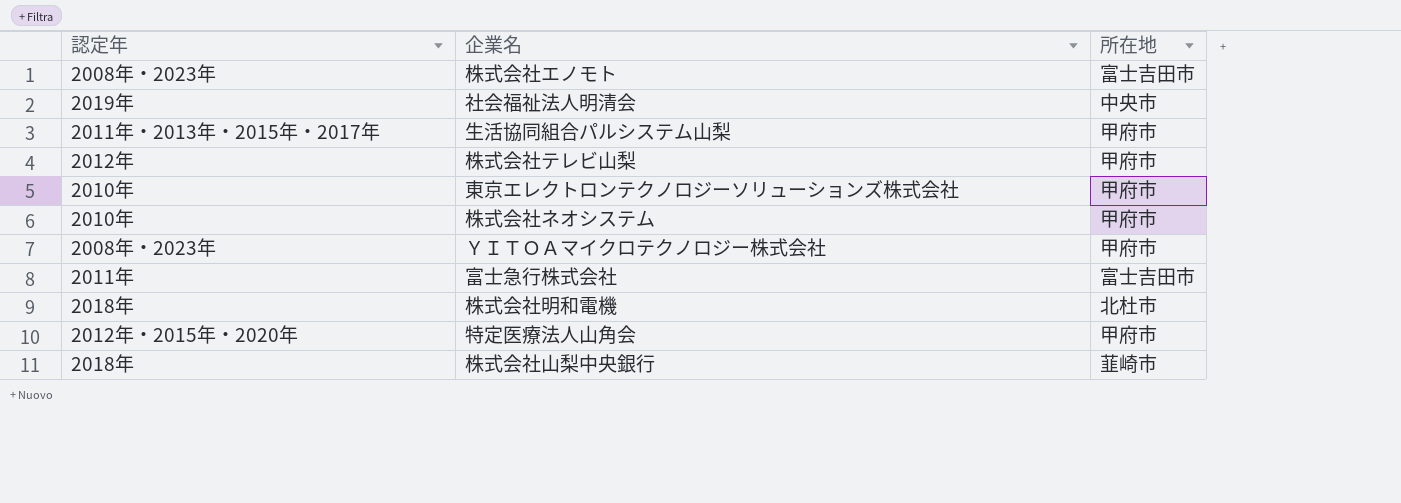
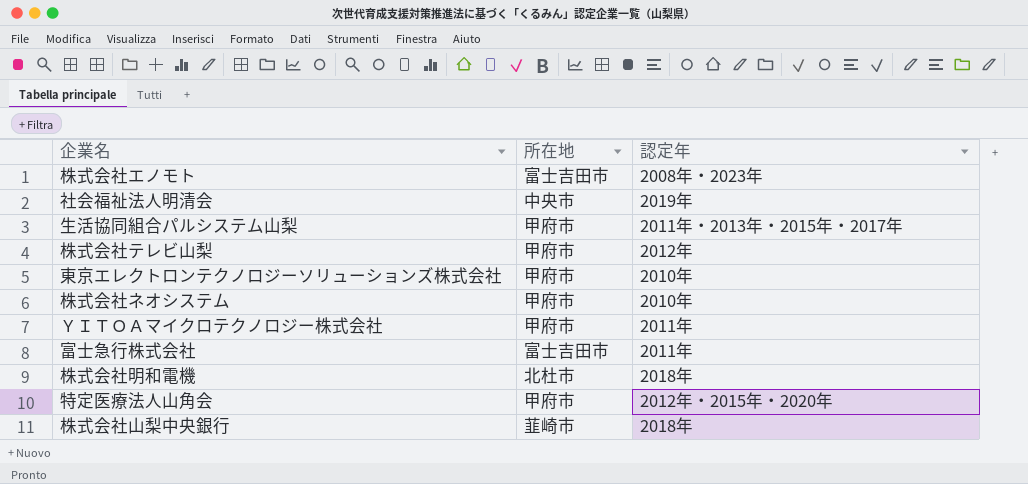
column 認定年 | position: 1 -> 3
ＹＩＴＯＡマイクロテクノロジー株式会社 | 認定年: 2008年・2023年 -> 2011年

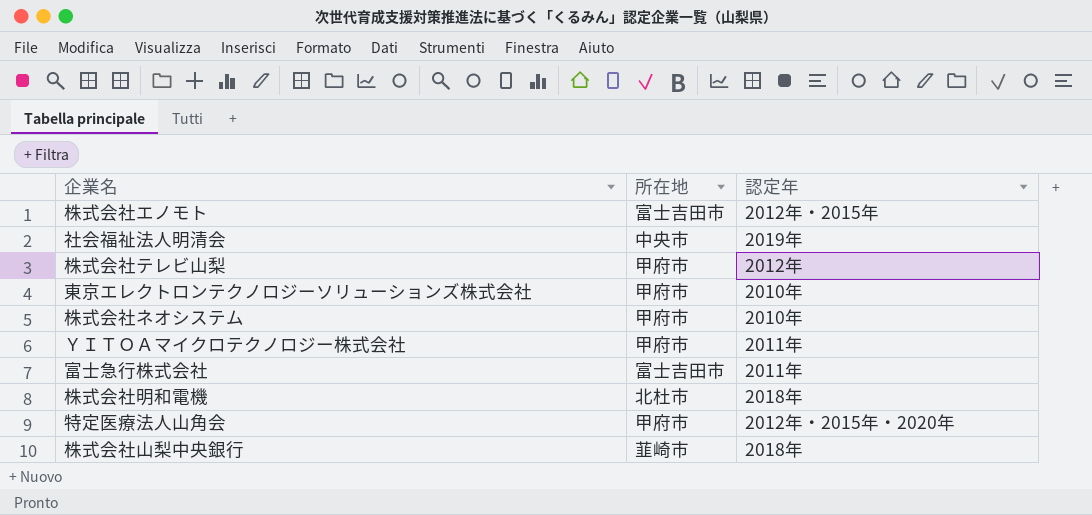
row 生活協同組合パルシステム山梨: 甲府市 | 2011年・2013年・2015年・2017年 -> none
株式会社エノモト | 認定年: 2008年・2023年 -> 2012年・2015年

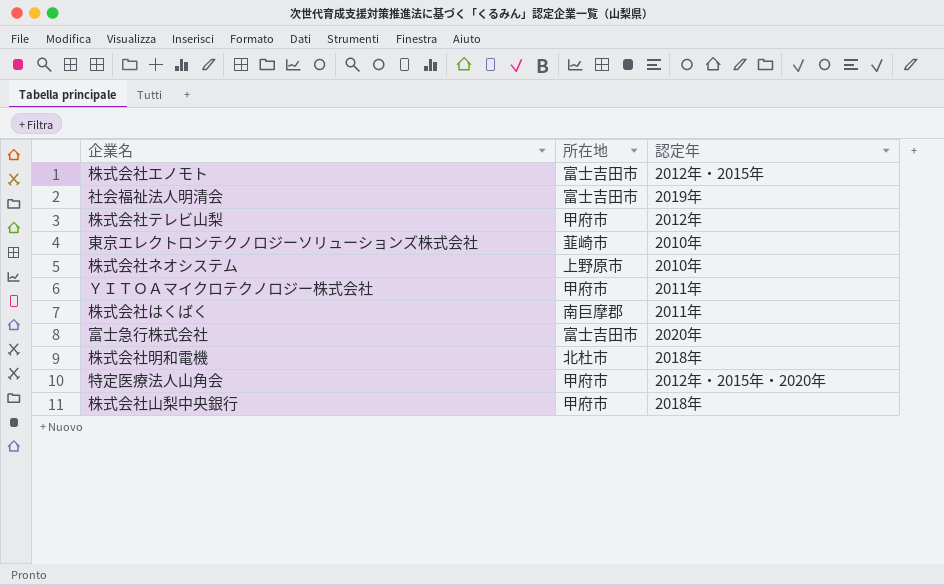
社会福祉法人明清会 | 所在地: 中央市 -> 富士吉田市
東京エレクトロンテクノロジーソリューションズ株式会社 | 所在地: 甲府市 -> 韮崎市
株式会社ネオシステム | 所在地: 甲府市 -> 上野原市
row 株式会社はくばく: none -> 南巨摩郡 | 2011年
富士急行株式会社 | 認定年: 2011年 -> 2020年
株式会社山梨中央銀行 | 所在地: 韮崎市 -> 甲府市

